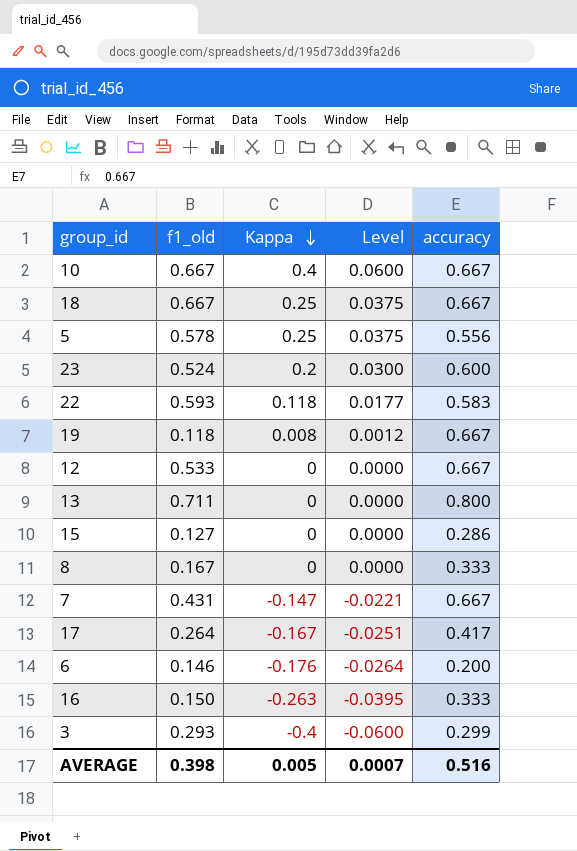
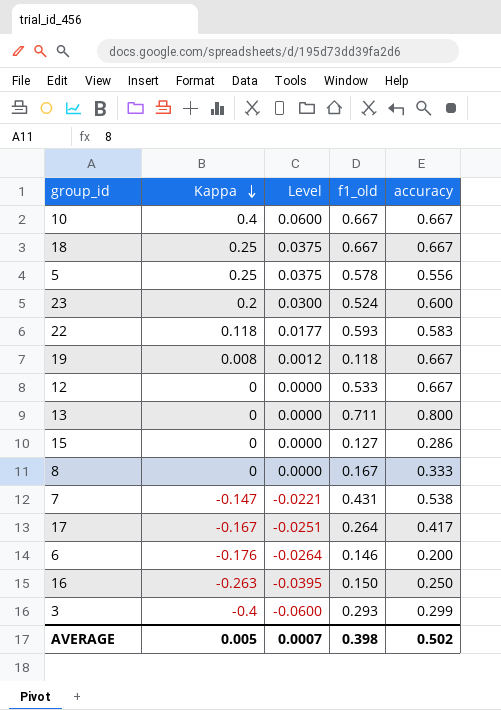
column f1_old | position: 2 -> 4
7 | accuracy: 0.667 -> 0.538
16 | accuracy: 0.333 -> 0.250
AVERAGE | accuracy: 0.516 -> 0.502

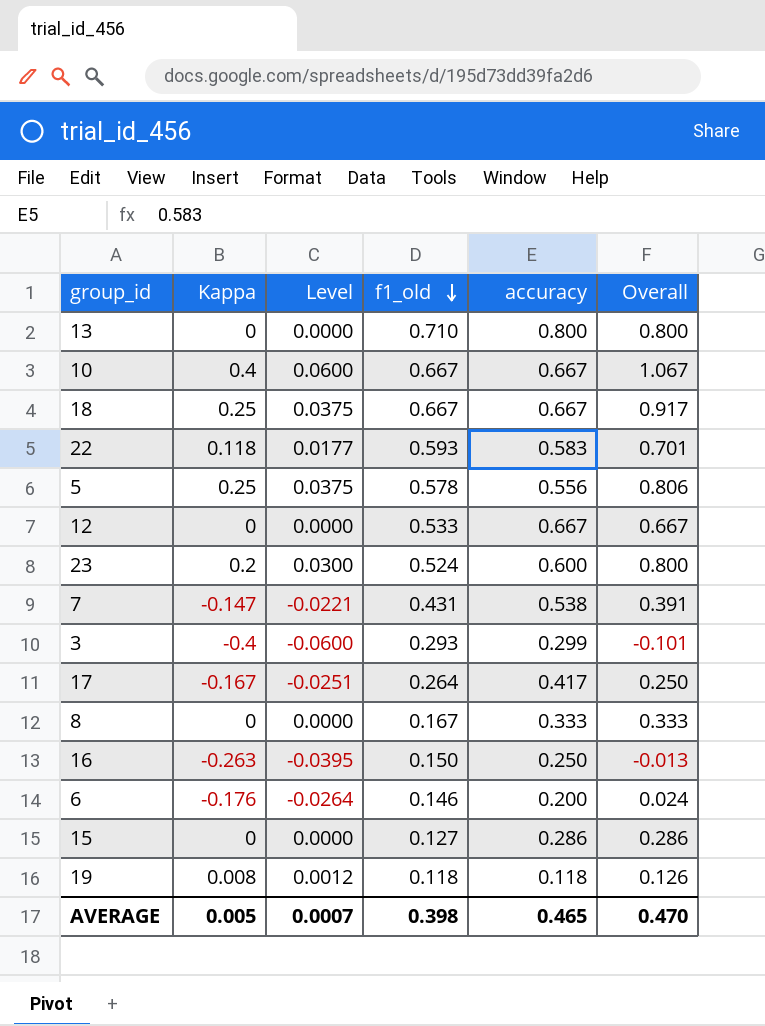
row order: Kappa descending -> f1_old descending
column Overall | formula: none -> [Kappa] + [accuracy]
13 | f1_old: 0.711 -> 0.710
19 | accuracy: 0.667 -> 0.118
AVERAGE | accuracy: 0.502 -> 0.465

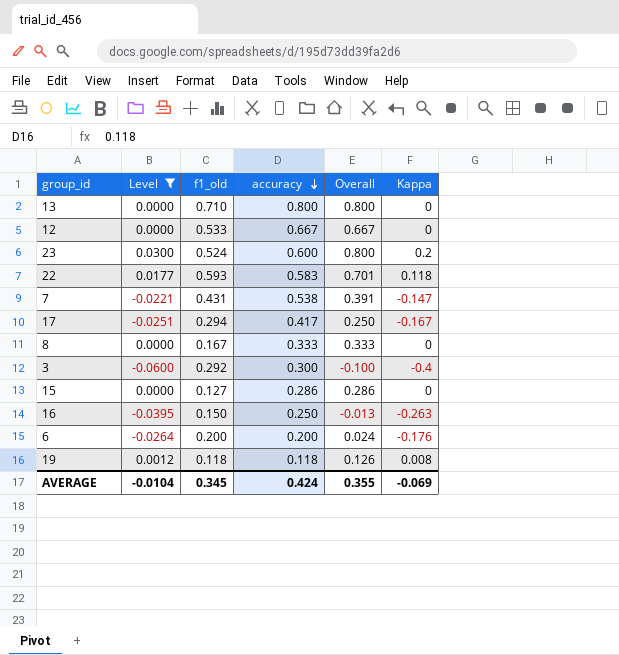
filter: none -> Level <= 0.0300
row order: f1_old descending -> accuracy descending
column Kappa | position: 2 -> 6
17 | f1_old: 0.264 -> 0.294
3 | f1_old: 0.293 -> 0.292
3 | accuracy: 0.299 -> 0.300
3 | Overall: -0.101 -> -0.100
6 | f1_old: 0.146 -> 0.200
AVERAGE | Level: 0.0007 -> -0.0104
AVERAGE | f1_old: 0.398 -> 0.345
AVERAGE | accuracy: 0.465 -> 0.424
AVERAGE | Overall: 0.470 -> 0.355
AVERAGE | Kappa: 0.005 -> -0.069

